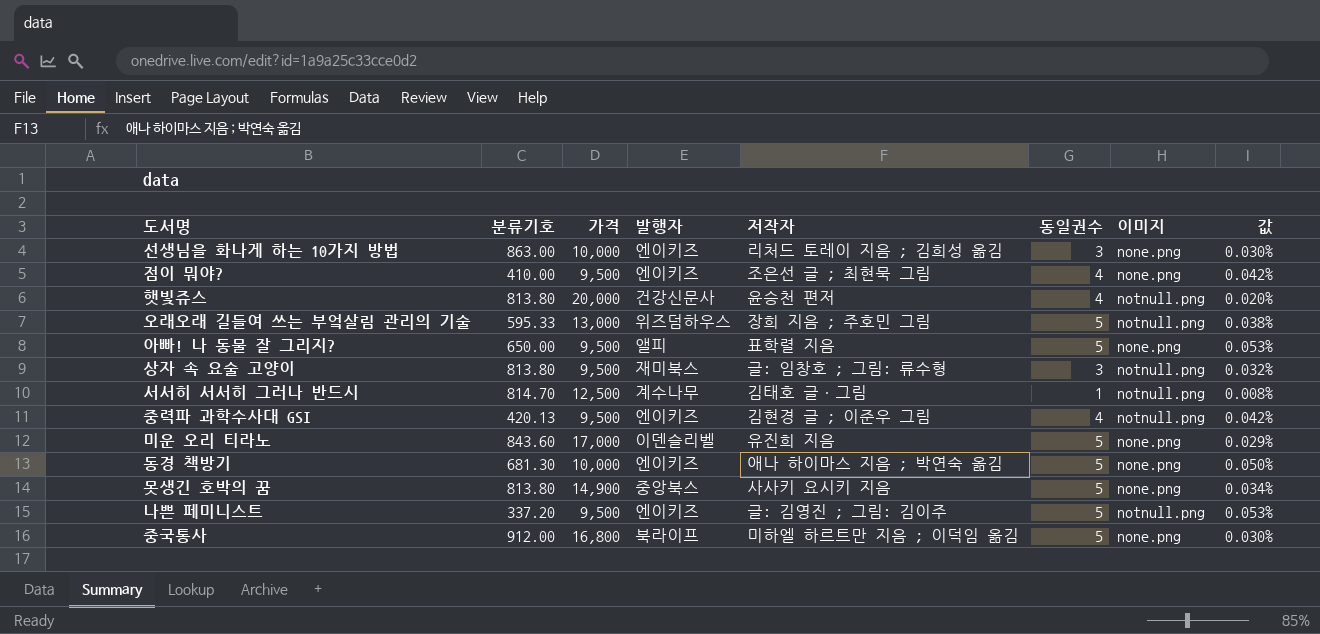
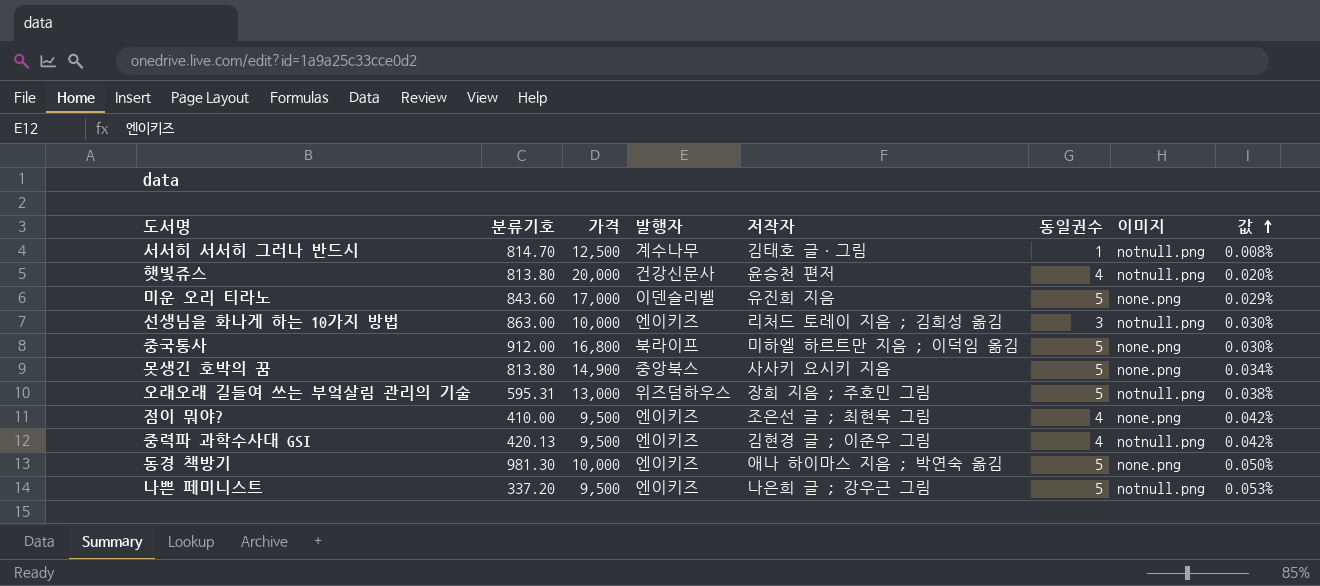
row order: none -> 값 ascending
row 아빠! 나 동물 잘 그리지?: 650.00 | 9,500 | 앨피 | 표학렬 지음 | 5 | none.png | 0.053% -> none
row 상자 속 요술 고양이: 813.80 | 9,500 | 재미북스 | 글: 임창호 ; 그림: 류수형 | 3 | notnull.png | 0.032% -> none
선생님을 화나게 하는 10가지 방법 | 이미지: none.png -> notnull.png
오래오래 길들여 쓰는 부엌살림 관리의 기술 | 분류기호: 595.33 -> 595.31
동경 책방기 | 분류기호: 681.30 -> 981.30
나쁜 페미니스트 | 저작자: 글: 김영진 ; 그림: 김이주 -> 나은희 글 ; 강우근 그림

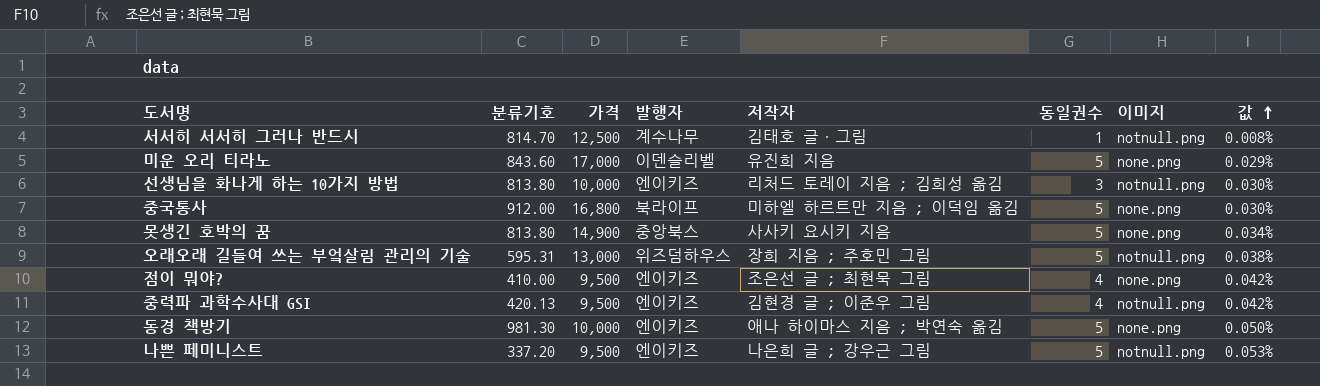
row 햇빛쥬스: 813.80 | 20,000 | 건강신문사 | 윤승천 편저 | 4 | notnull.png | 0.020% -> none
선생님을 화나게 하는 10가지 방법 | 분류기호: 863.00 -> 813.80

